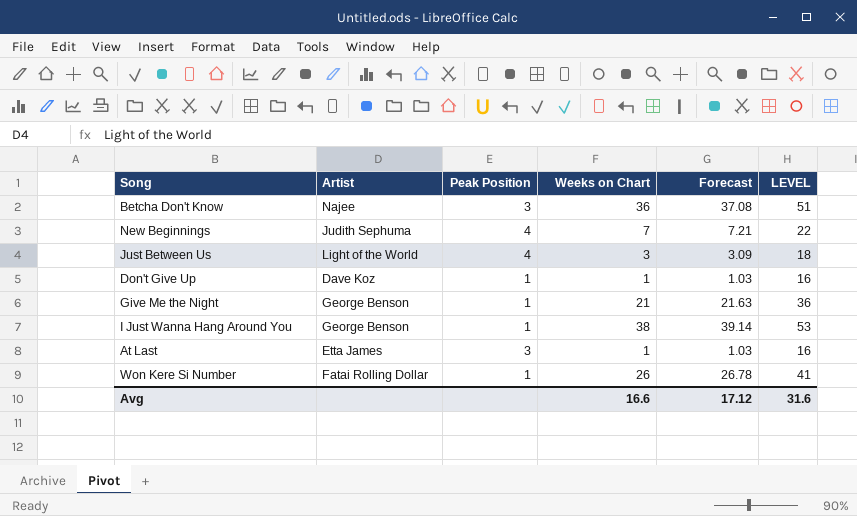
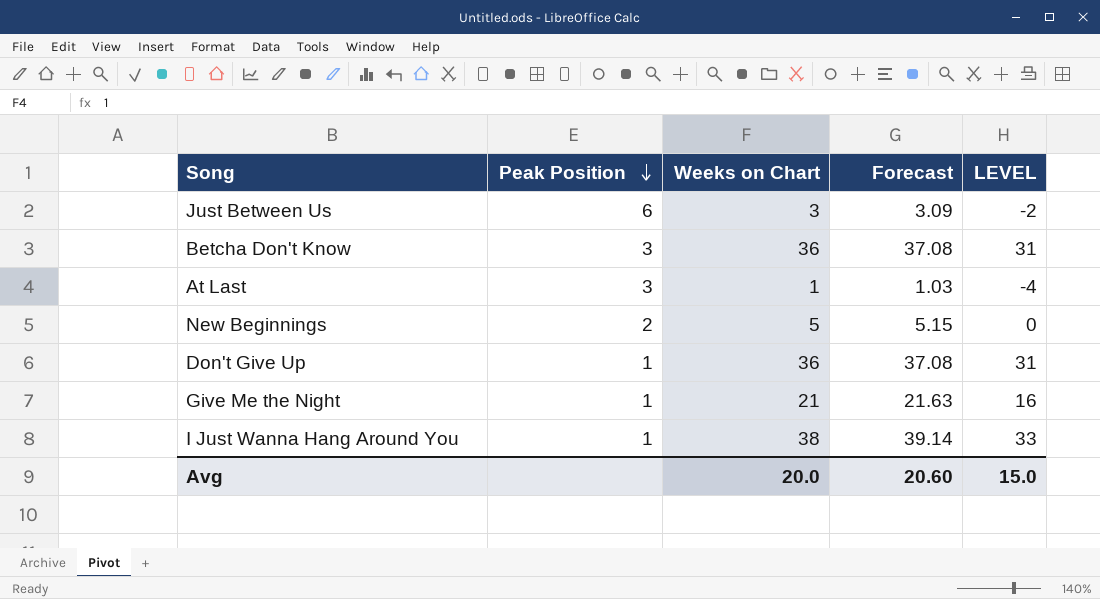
row order: none -> Peak Position descending
column Artist | position: 2 -> none
column LEVEL | formula: [Weeks on Chart] + 15 -> [Weeks on Chart] - 5
row Won Kere Si Number: Fatai Rolling Dollar | 1 | 26 | 26.78 | 41 -> none
Just Between Us | Peak Position: 4 -> 6
New Beginnings | Peak Position: 4 -> 2
New Beginnings | Weeks on Chart: 7 -> 5
New Beginnings | Forecast: 7.21 -> 5.15
Don't Give Up | Weeks on Chart: 1 -> 36
Don't Give Up | Forecast: 1.03 -> 37.08
Avg | Weeks on Chart: 16.6 -> 20.0
Avg | Forecast: 17.12 -> 20.60
Avg | LEVEL: 31.6 -> 15.0

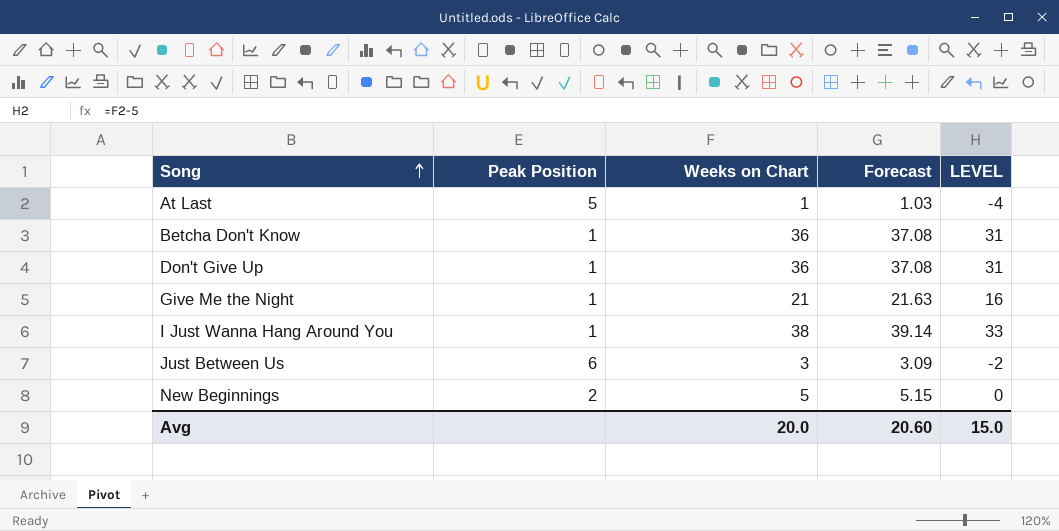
row order: Peak Position descending -> Song ascending
At Last | Peak Position: 3 -> 5
Betcha Don't Know | Peak Position: 3 -> 1

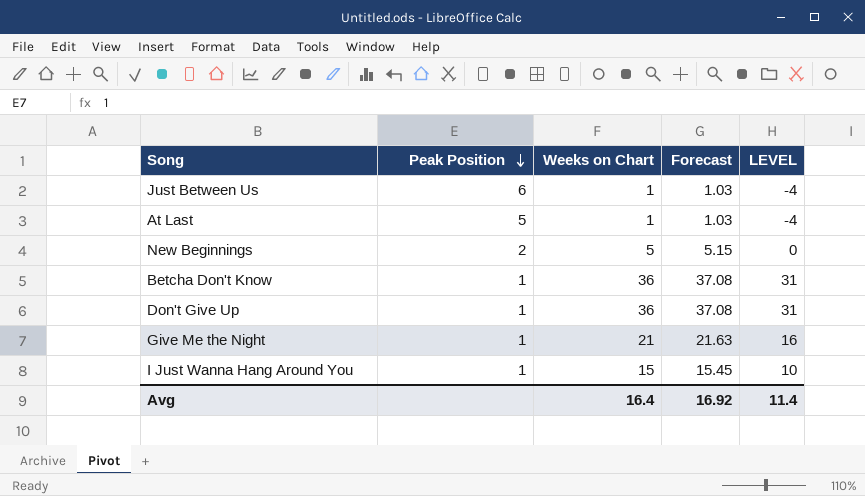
row order: Song ascending -> Peak Position descending
Just Between Us | Weeks on Chart: 3 -> 1
Just Between Us | Forecast: 3.09 -> 1.03
Just Between Us | LEVEL: -2 -> -4
I Just Wanna Hang Around You | Weeks on Chart: 38 -> 15
I Just Wanna Hang Around You | Forecast: 39.14 -> 15.45
I Just Wanna Hang Around You | LEVEL: 33 -> 10
Avg | Weeks on Chart: 20.0 -> 16.4
Avg | Forecast: 20.60 -> 16.92
Avg | LEVEL: 15.0 -> 11.4

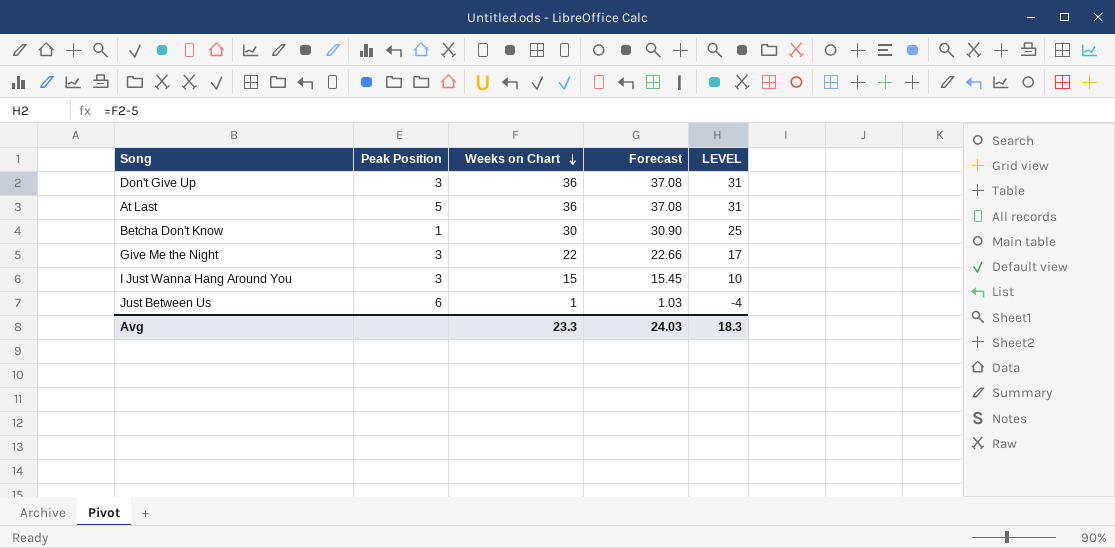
row order: Peak Position descending -> Weeks on Chart descending
row New Beginnings: 2 | 5 | 5.15 | 0 -> none
Don't Give Up | Peak Position: 1 -> 3
At Last | Weeks on Chart: 1 -> 36
At Last | Forecast: 1.03 -> 37.08
At Last | LEVEL: -4 -> 31
Betcha Don't Know | Weeks on Chart: 36 -> 30
Betcha Don't Know | Forecast: 37.08 -> 30.90
Betcha Don't Know | LEVEL: 31 -> 25
Give Me the Night | Peak Position: 1 -> 3
Give Me the Night | Weeks on Chart: 21 -> 22
Give Me the Night | Forecast: 21.63 -> 22.66
Give Me the Night | LEVEL: 16 -> 17
I Just Wanna Hang Around You | Peak Position: 1 -> 3
Avg | Weeks on Chart: 16.4 -> 23.3
Avg | Forecast: 16.92 -> 24.03
Avg | LEVEL: 11.4 -> 18.3

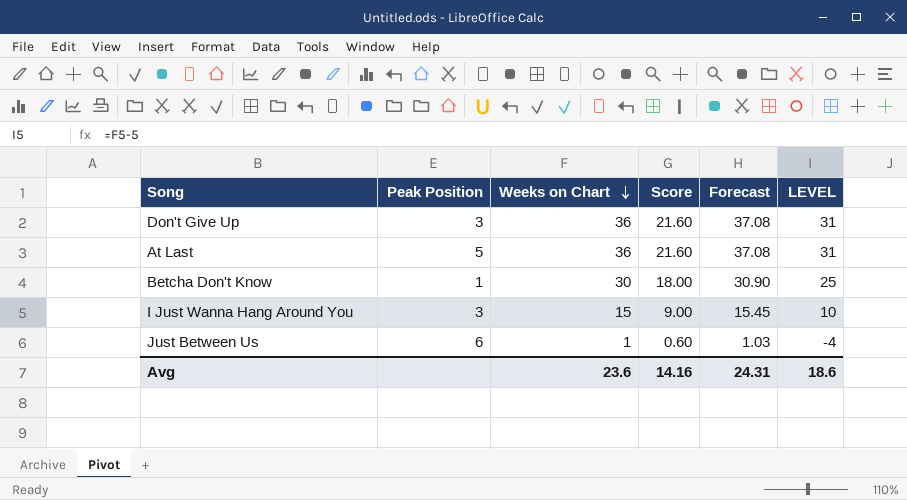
column Score | formula: none -> [Weeks on Chart] * 0.6
row Give Me the Night: 3 | 22 | 22.66 | 17 -> none
Avg | Weeks on Chart: 23.3 -> 23.6
Avg | Forecast: 24.03 -> 24.31
Avg | LEVEL: 18.3 -> 18.6

